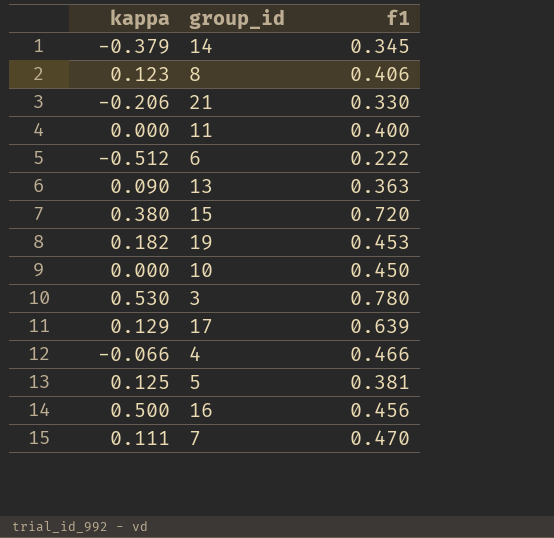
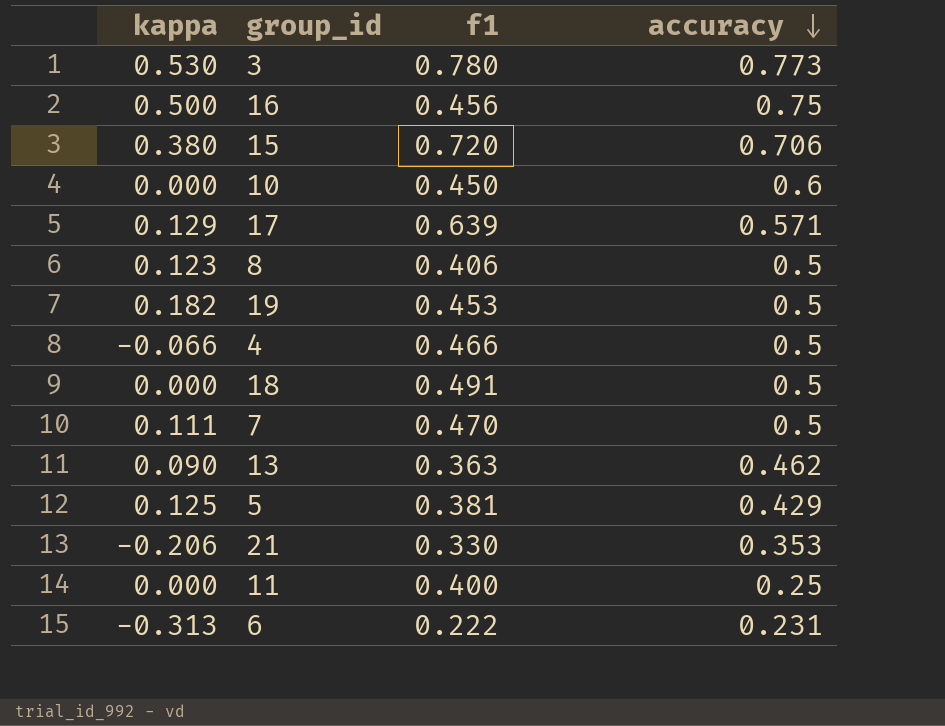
row order: none -> accuracy descending
column accuracy | position: none -> 4
row 14: -0.379 | 0.345 -> none
row 18: none -> 0.000 | 0.491 | 0.5
6 | kappa: -0.512 -> -0.313

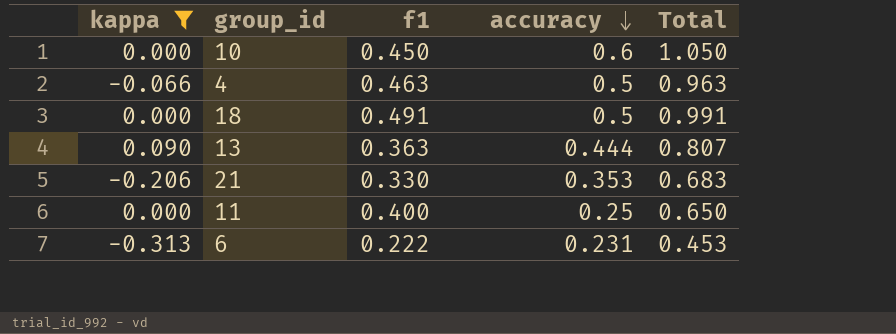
filter: none -> kappa <= 0.090
column Total | formula: none -> [f1] + [accuracy]
4 | f1: 0.466 -> 0.463
13 | accuracy: 0.462 -> 0.444

